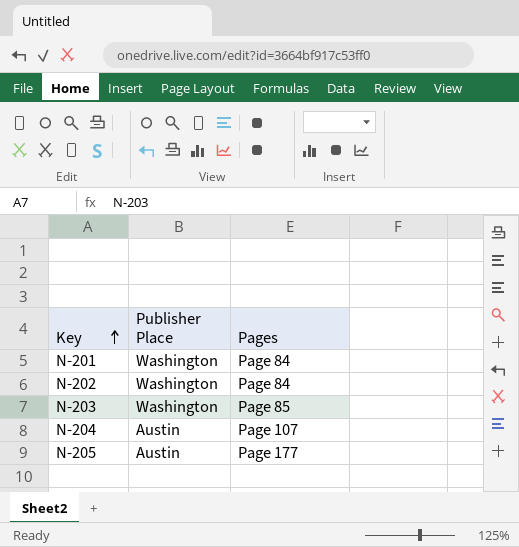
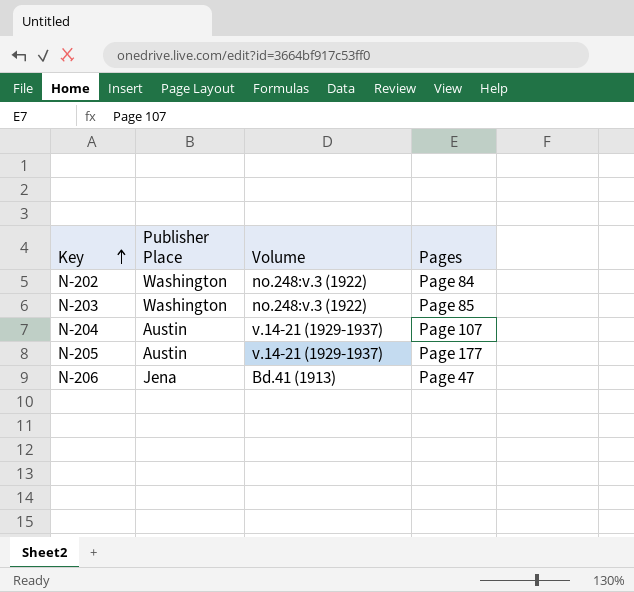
column Volume | position: none -> 3
row N-201: Washington | Page 84 -> none
row N-206: none -> Jena | Bd.41 (1913) | Page 47

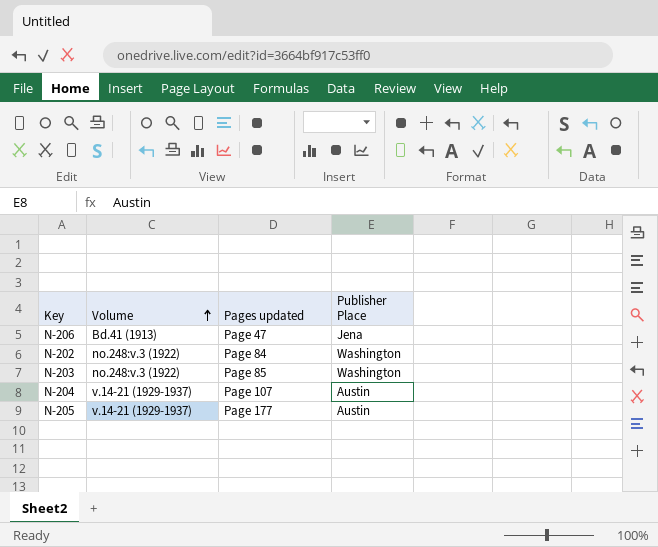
row order: Key ascending -> Volume ascending
column name: Pages -> Pages updated
column Publisher Place | position: 2 -> 4

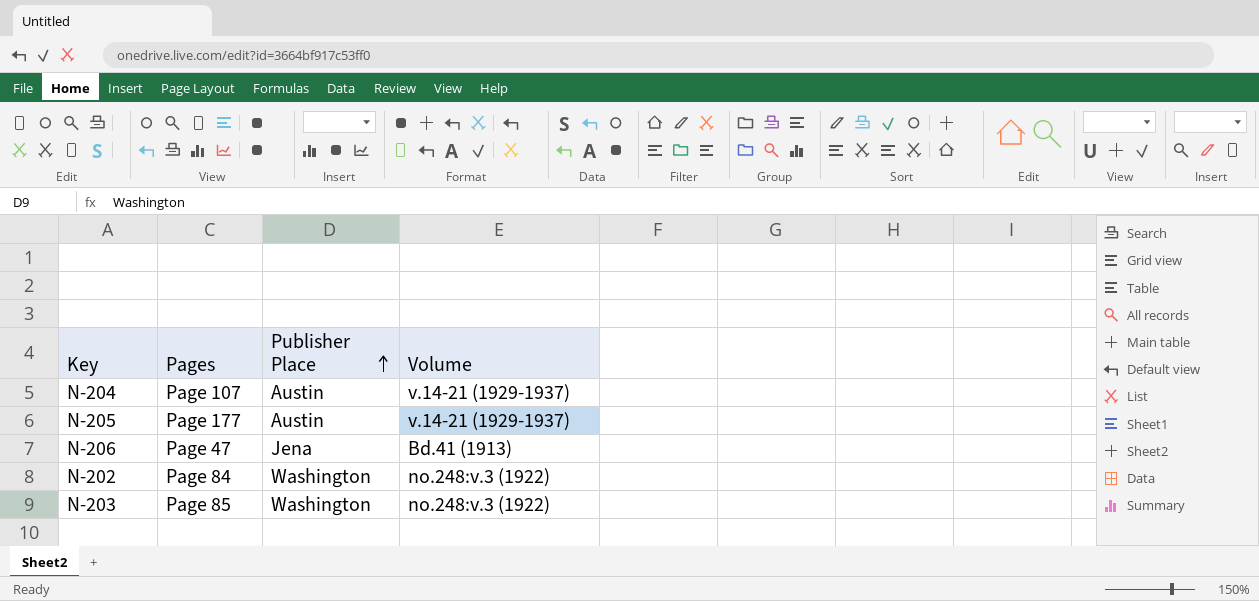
row order: Volume ascending -> Publisher Place ascending
column name: Pages updated -> Pages
column Volume | position: 2 -> 4

